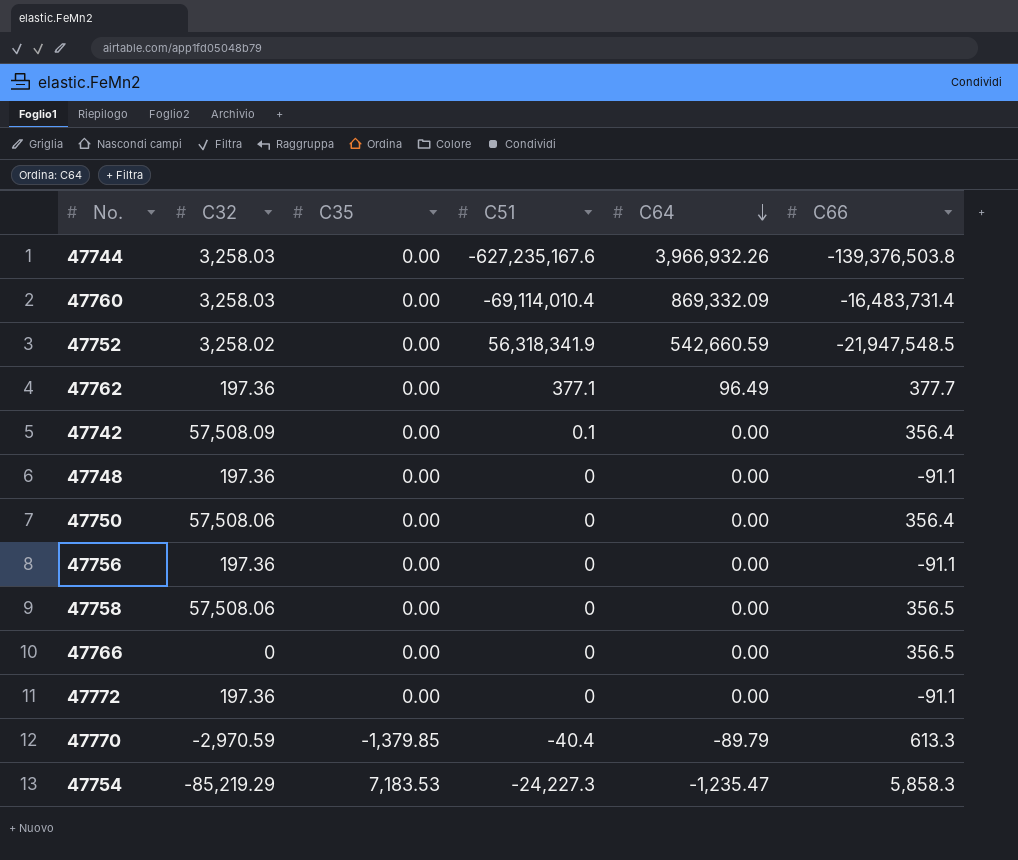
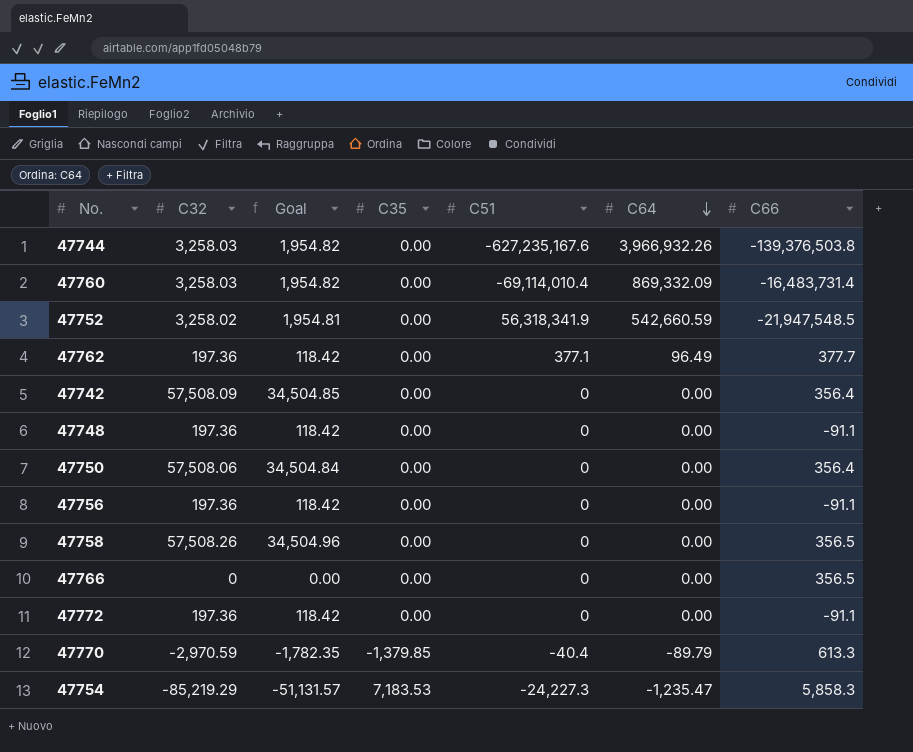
column Goal | formula: none -> [C32] * 0.6
47742 | C51: 0.1 -> 0
47758 | C32: 57,508.06 -> 57,508.26

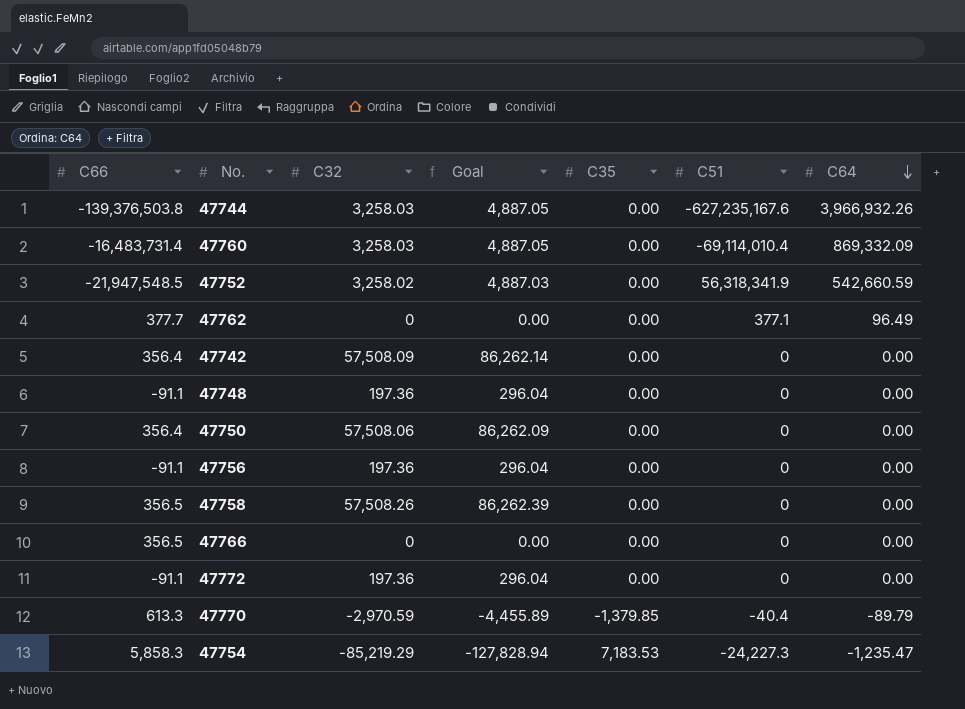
column C66 | position: 7 -> 1
column Goal | formula: [C32] * 0.6 -> [C32] * 1.5
47762 | C32: 197.36 -> 0

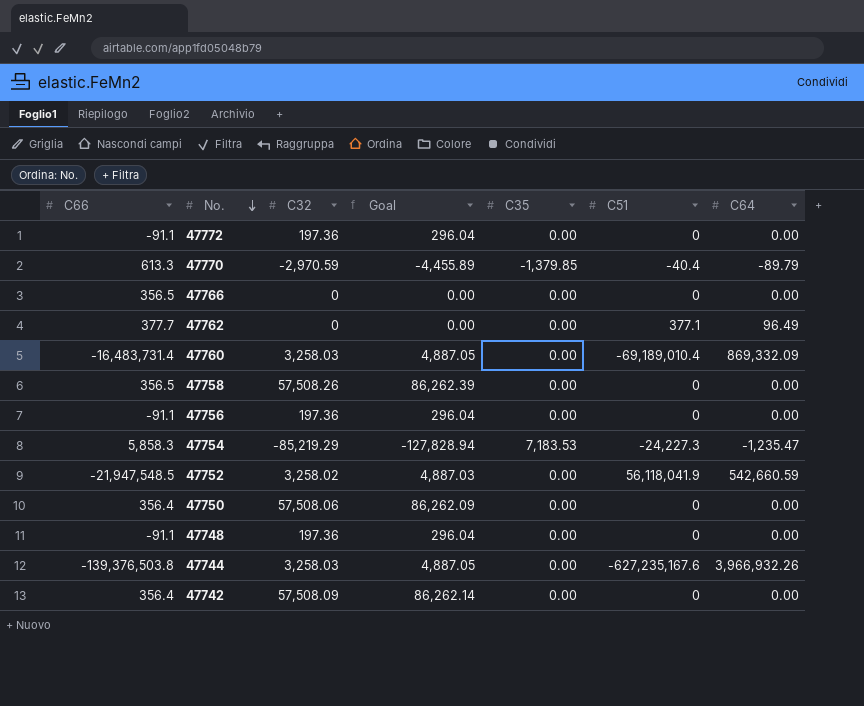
row order: C64 descending -> No. descending
47760 | C51: -69,114,010.4 -> -69,189,010.4
47752 | C51: 56,318,341.9 -> 56,118,041.9

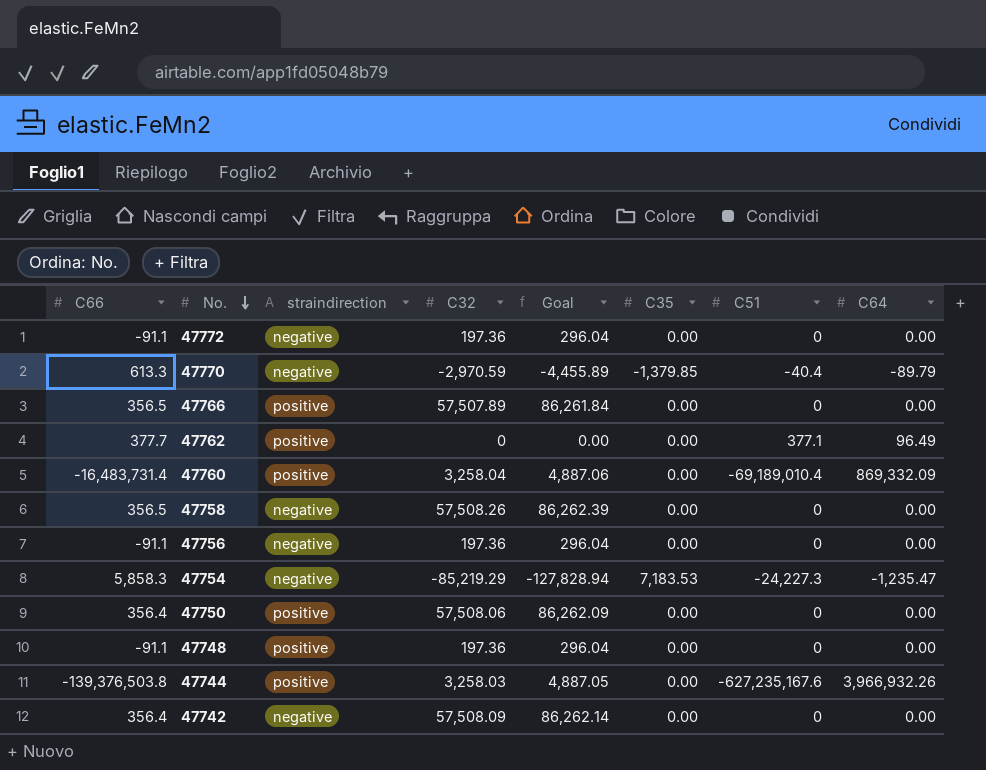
column straindirection | position: none -> 3
row 47752: -21,947,548.5 | 3,258.02 | 4,887.03 | 0.00 | 56,118,041.9 | 542,660.59 -> none
47766 | C32: 0 -> 57,507.89
47766 | Goal: 0.00 -> 86,261.84
47760 | C32: 3,258.03 -> 3,258.04
47760 | Goal: 4,887.05 -> 4,887.06

